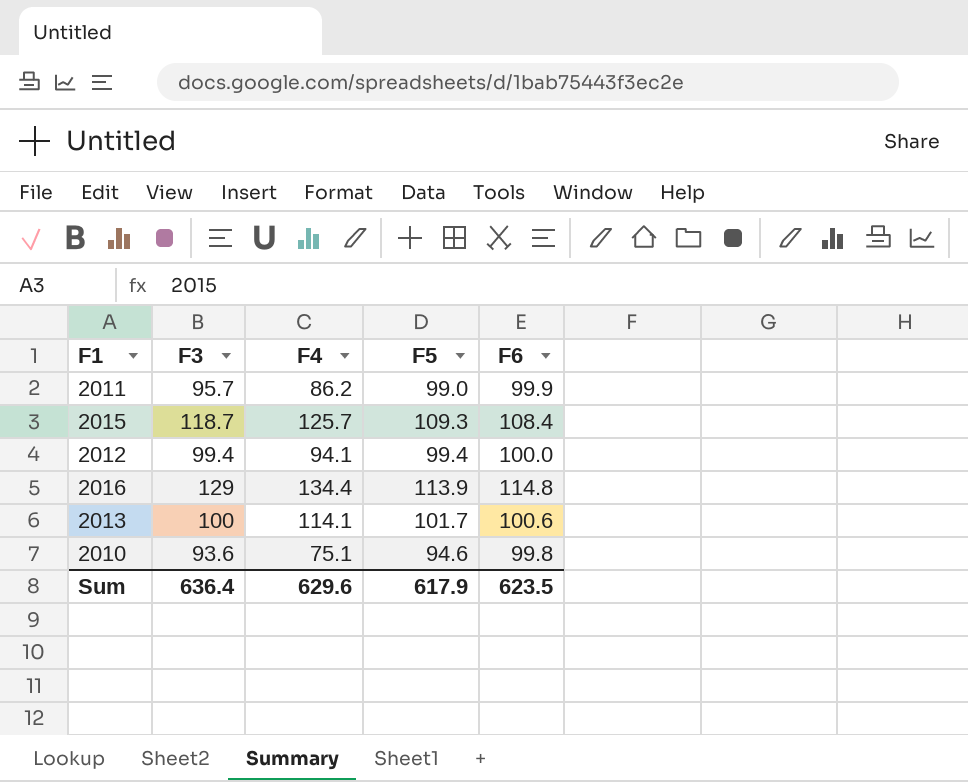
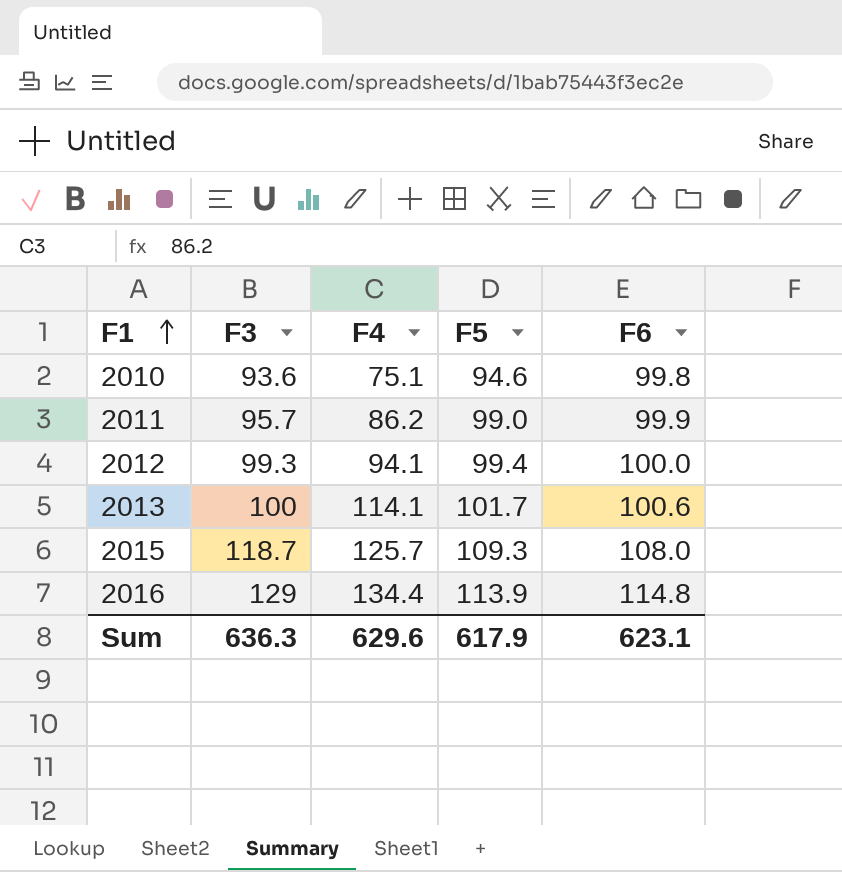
row order: none -> F1 ascending
2012 | F3: 99.4 -> 99.3
2015 | F6: 108.4 -> 108.0
Sum | F3: 636.4 -> 636.3
Sum | F6: 623.5 -> 623.1

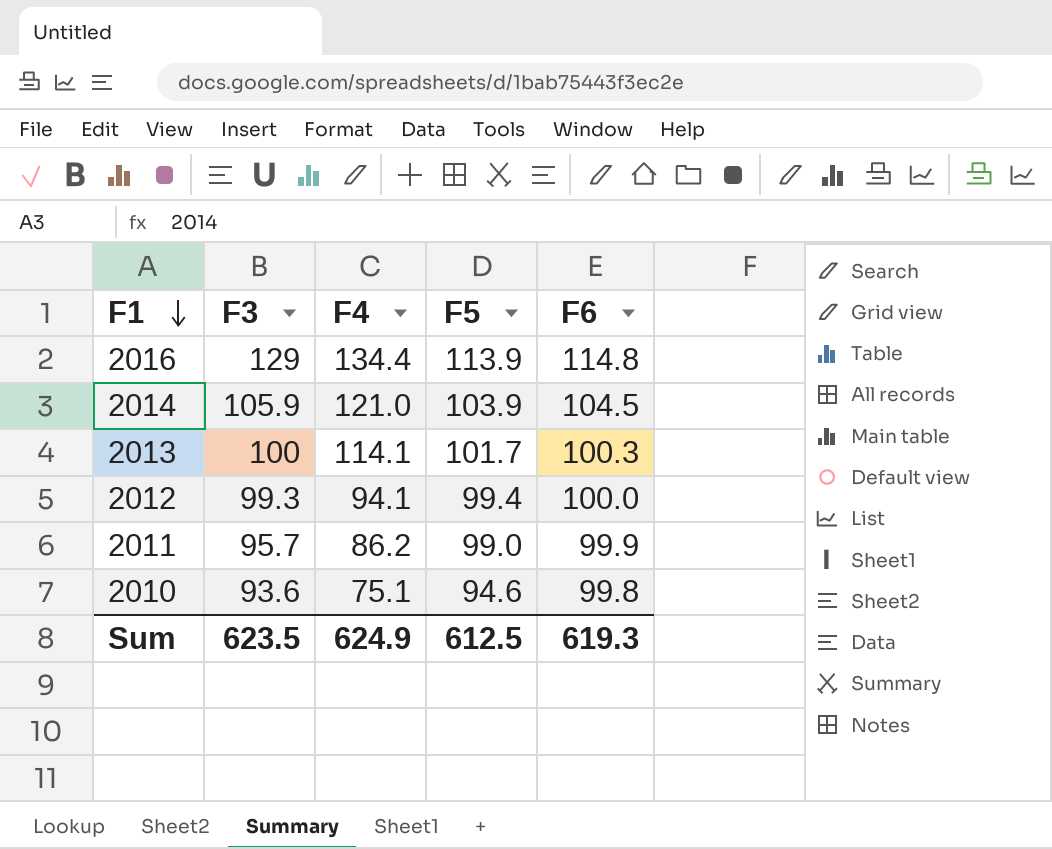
row order: F1 ascending -> F1 descending
row 2015: 118.7 | 125.7 | 109.3 | 108.0 -> none
row 2014: none -> 105.9 | 121.0 | 103.9 | 104.5
2013 | F6: 100.6 -> 100.3
Sum | F3: 636.3 -> 623.5
Sum | F4: 629.6 -> 624.9
Sum | F5: 617.9 -> 612.5
Sum | F6: 623.1 -> 619.3

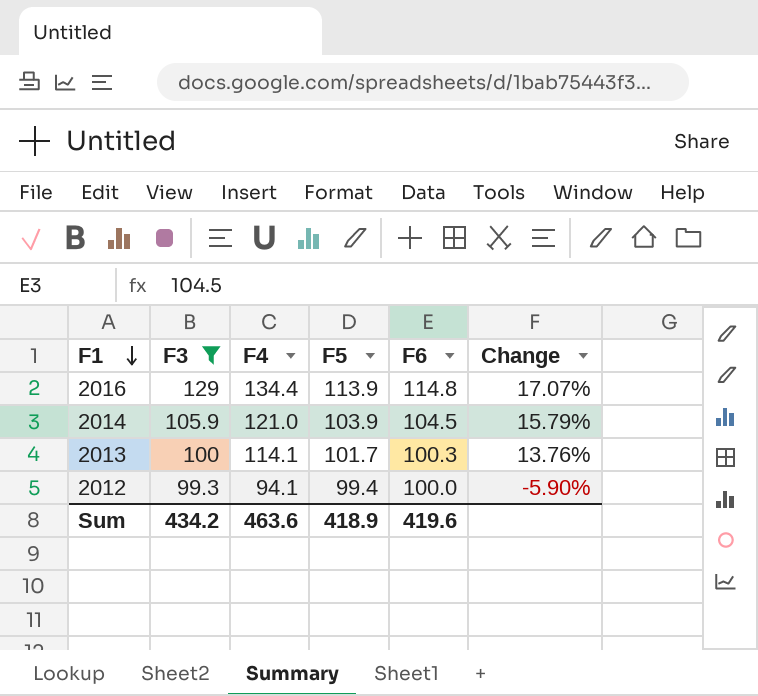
filter: none -> F3 >= 99.3
column Change | formula: none -> ([F4] - [F6]) / [F6]
Sum | F3: 623.5 -> 434.2
Sum | F4: 624.9 -> 463.6
Sum | F5: 612.5 -> 418.9
Sum | F6: 619.3 -> 419.6

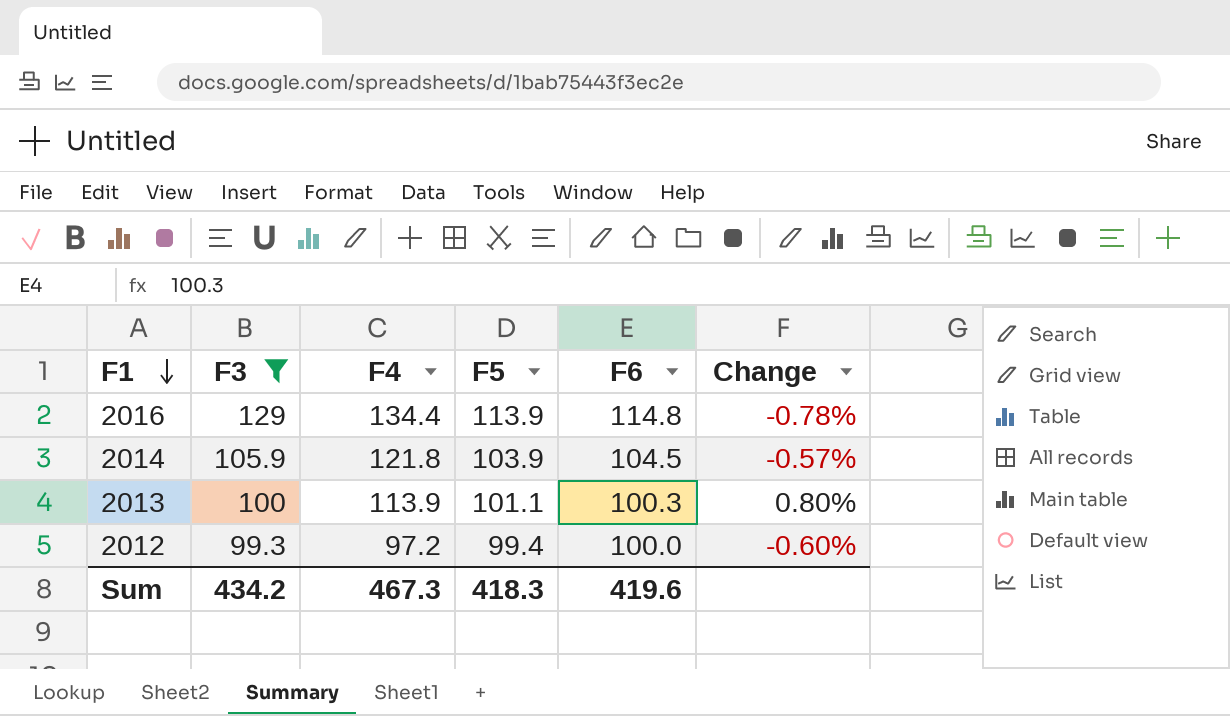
column Change | formula: ([F4] - [F6]) / [F6] -> ([F5] - [F6]) / [F6]
2014 | F4: 121.0 -> 121.8
2013 | F4: 114.1 -> 113.9
2013 | F5: 101.7 -> 101.1
2012 | F4: 94.1 -> 97.2
Sum | F4: 463.6 -> 467.3
Sum | F5: 418.9 -> 418.3

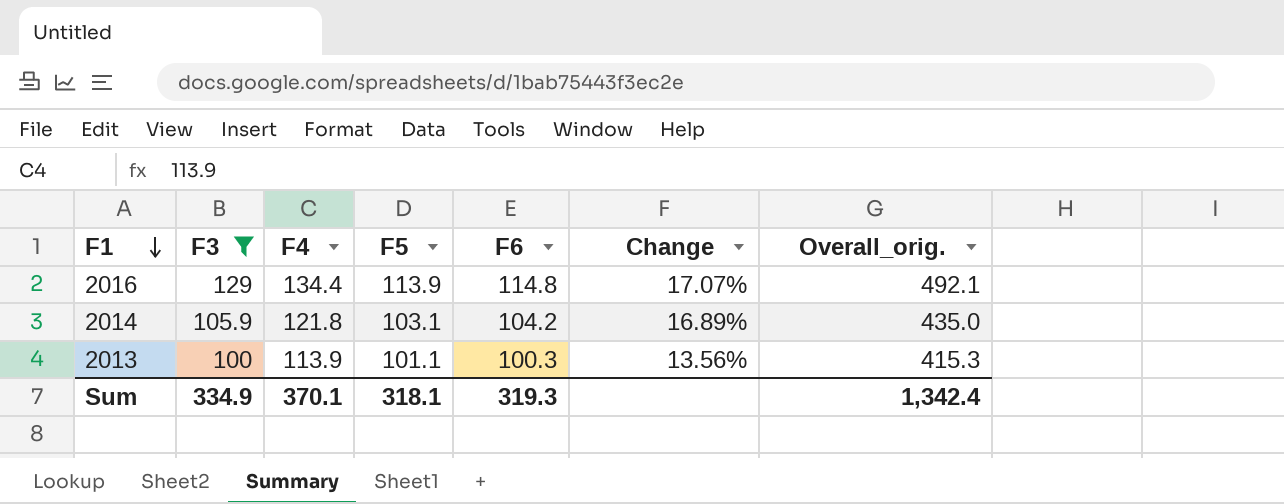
column Change | formula: ([F5] - [F6]) / [F6] -> ([F4] - [F6]) / [F6]
column Overall_orig. | formula: none -> [F3] + [F4] + [F5] + [F6]
row 2012: 99.3 | 97.2 | 99.4 | 100.0 | -0.60% -> none
2014 | F5: 103.9 -> 103.1
2014 | F6: 104.5 -> 104.2
Sum | F3: 434.2 -> 334.9
Sum | F4: 467.3 -> 370.1
Sum | F5: 418.3 -> 318.1
Sum | F6: 419.6 -> 319.3

